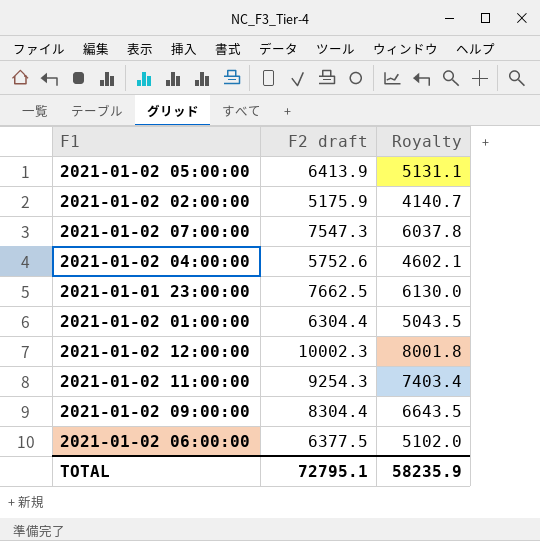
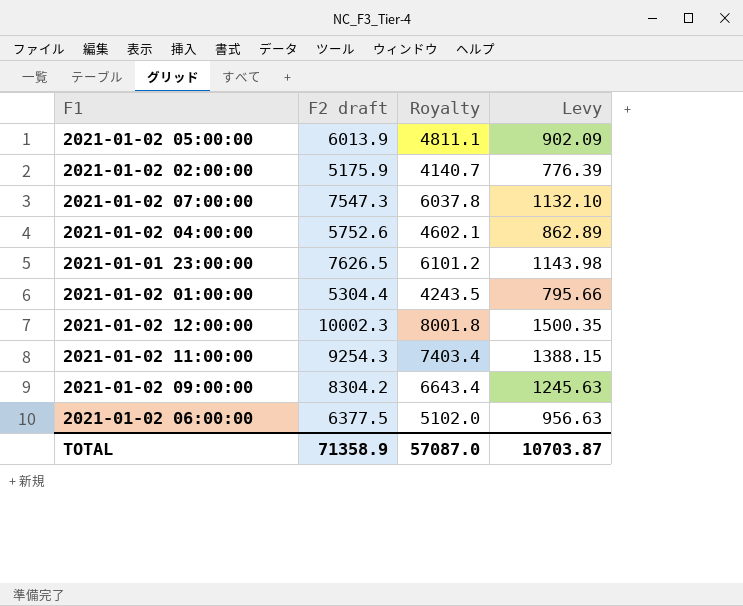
column Levy | formula: none -> [F2 draft] * 0.15
2021-01-02 05:00:00 | F2 draft: 6413.9 -> 6013.9
2021-01-02 05:00:00 | Royalty: 5131.1 -> 4811.1
2021-01-01 23:00:00 | F2 draft: 7662.5 -> 7626.5
2021-01-01 23:00:00 | Royalty: 6130.0 -> 6101.2
2021-01-02 01:00:00 | F2 draft: 6304.4 -> 5304.4
2021-01-02 01:00:00 | Royalty: 5043.5 -> 4243.5
2021-01-02 09:00:00 | F2 draft: 8304.4 -> 8304.2
2021-01-02 09:00:00 | Royalty: 6643.5 -> 6643.4
TOTAL | F2 draft: 72795.1 -> 71358.9
TOTAL | Royalty: 58235.9 -> 57087.0

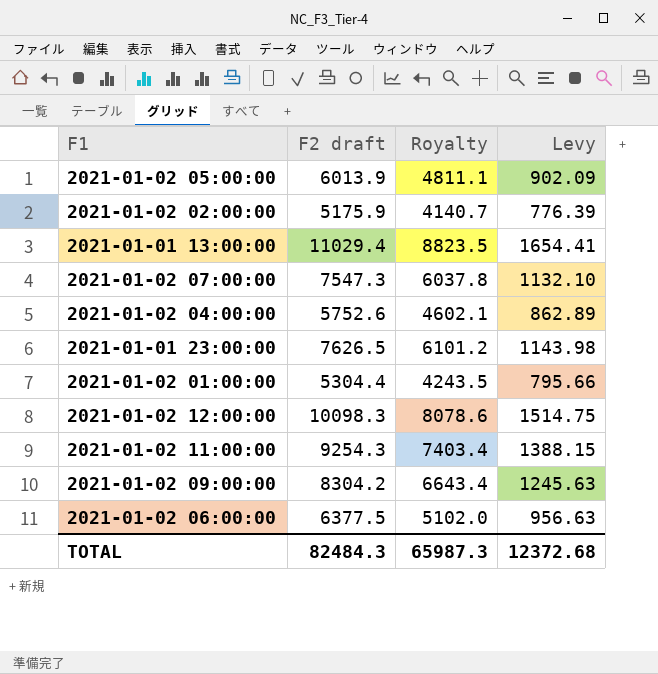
row 2021-01-01 13:00:00: none -> 11029.4 | 8823.5 | 1654.41
2021-01-02 12:00:00 | F2 draft: 10002.3 -> 10098.3
2021-01-02 12:00:00 | Royalty: 8001.8 -> 8078.6
2021-01-02 12:00:00 | Levy: 1500.35 -> 1514.75
TOTAL | F2 draft: 71358.9 -> 82484.3
TOTAL | Royalty: 57087.0 -> 65987.3
TOTAL | Levy: 10703.87 -> 12372.68

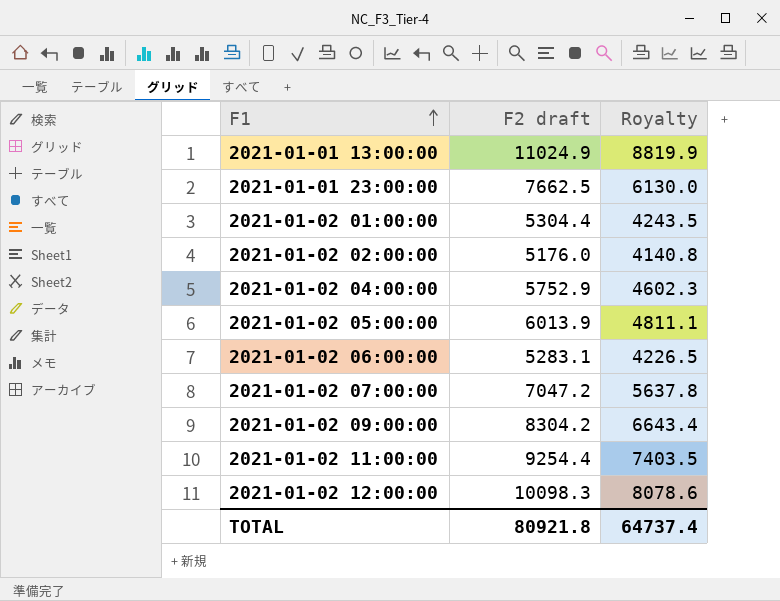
row order: none -> F1 ascending
column Levy | formula: [F2 draft] * 0.15 -> none
2021-01-01 13:00:00 | F2 draft: 11029.4 -> 11024.9
2021-01-01 13:00:00 | Royalty: 8823.5 -> 8819.9
2021-01-01 23:00:00 | F2 draft: 7626.5 -> 7662.5
2021-01-01 23:00:00 | Royalty: 6101.2 -> 6130.0
2021-01-02 02:00:00 | F2 draft: 5175.9 -> 5176.0
2021-01-02 02:00:00 | Royalty: 4140.7 -> 4140.8
2021-01-02 04:00:00 | F2 draft: 5752.6 -> 5752.9
2021-01-02 04:00:00 | Royalty: 4602.1 -> 4602.3
2021-01-02 06:00:00 | F2 draft: 6377.5 -> 5283.1
2021-01-02 06:00:00 | Royalty: 5102.0 -> 4226.5
2021-01-02 07:00:00 | F2 draft: 7547.3 -> 7047.2
2021-01-02 07:00:00 | Royalty: 6037.8 -> 5637.8
2021-01-02 11:00:00 | F2 draft: 9254.3 -> 9254.4
2021-01-02 11:00:00 | Royalty: 7403.4 -> 7403.5
TOTAL | F2 draft: 82484.3 -> 80921.8
TOTAL | Royalty: 65987.3 -> 64737.4

